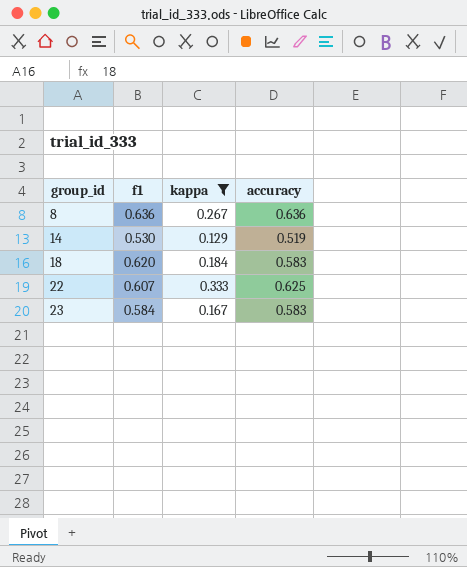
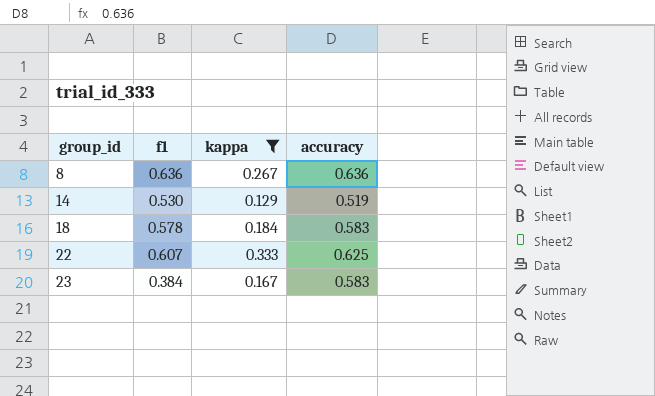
18 | f1: 0.620 -> 0.578
23 | f1: 0.584 -> 0.384

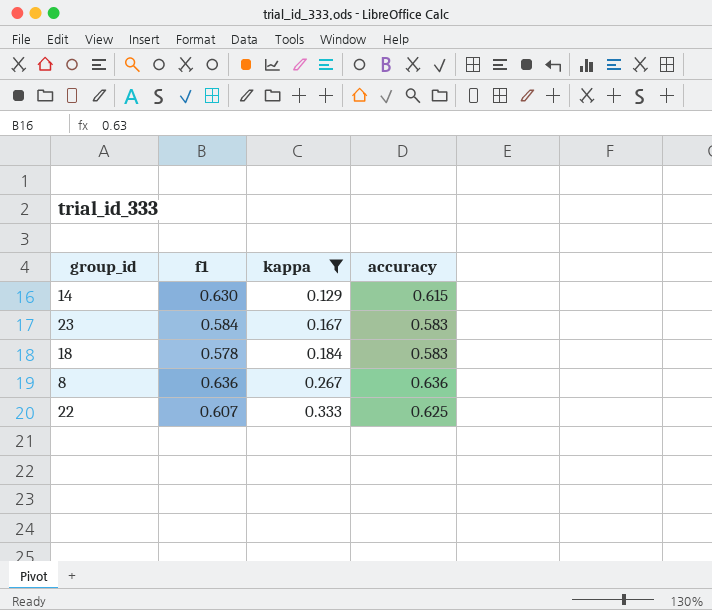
row order: group_id ascending -> kappa ascending
14 | f1: 0.530 -> 0.630
14 | accuracy: 0.519 -> 0.615
23 | f1: 0.384 -> 0.584

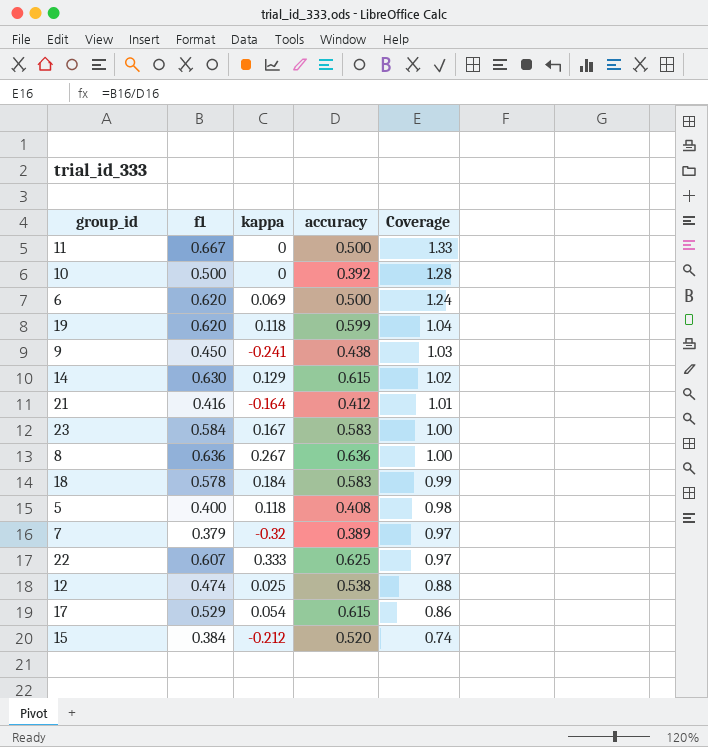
filter: kappa >= 0.129 -> none
row order: kappa ascending -> Coverage descending
column Coverage | formula: none -> [f1] / [accuracy]

